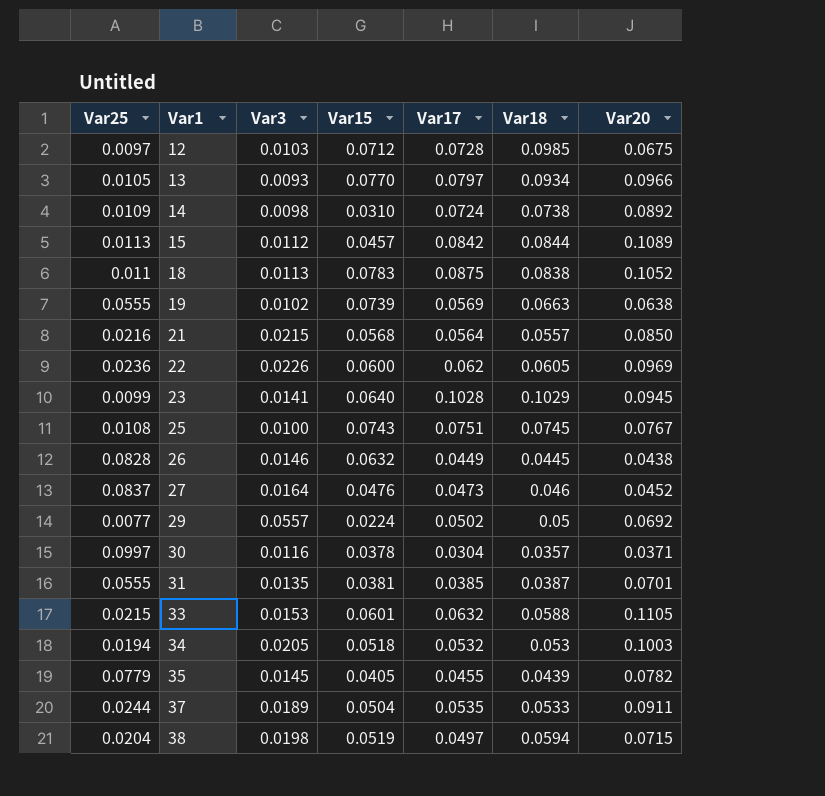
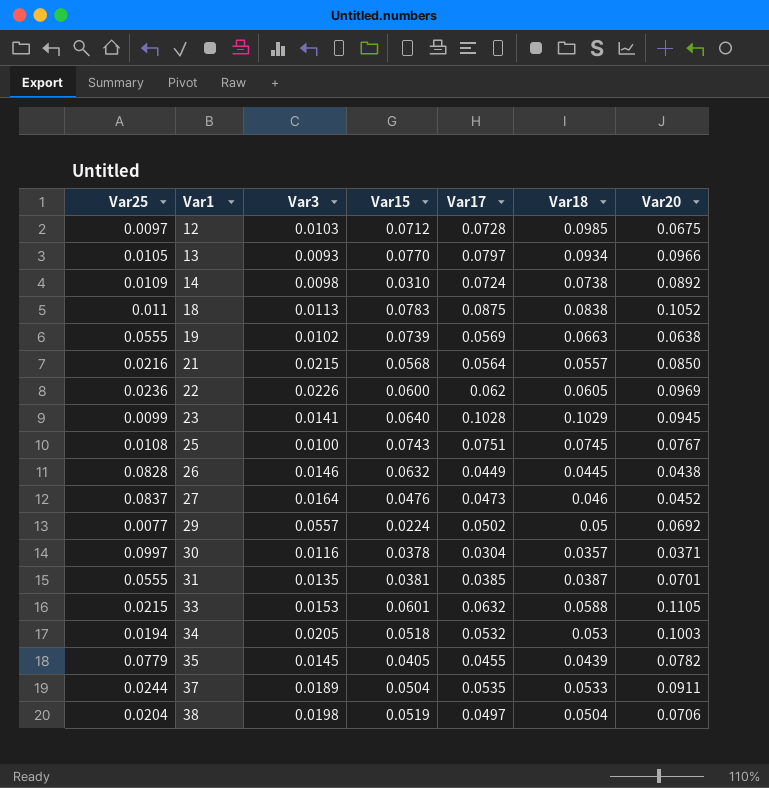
row 15: 0.0113 | 0.0112 | 0.0457 | 0.0842 | 0.0844 | 0.1089 -> none
38 | Var18: 0.0594 -> 0.0504
38 | Var20: 0.0715 -> 0.0706

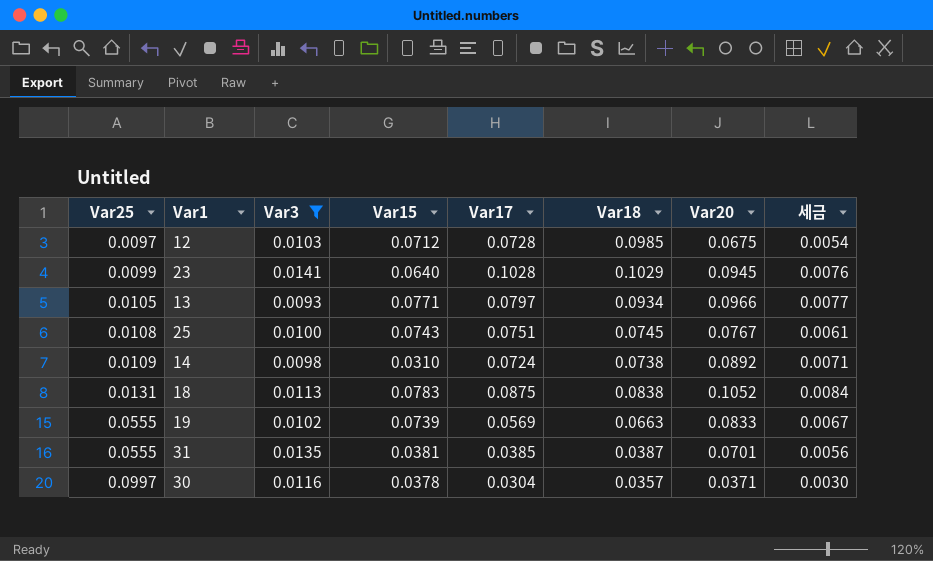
filter: none -> Var3 <= 0.0141
row order: Var1 ascending -> Var25 ascending
column 세금 | formula: none -> [Var20] * 0.08
13 | Var15: 0.0770 -> 0.0771
18 | Var25: 0.011 -> 0.0131
19 | Var20: 0.0638 -> 0.0833

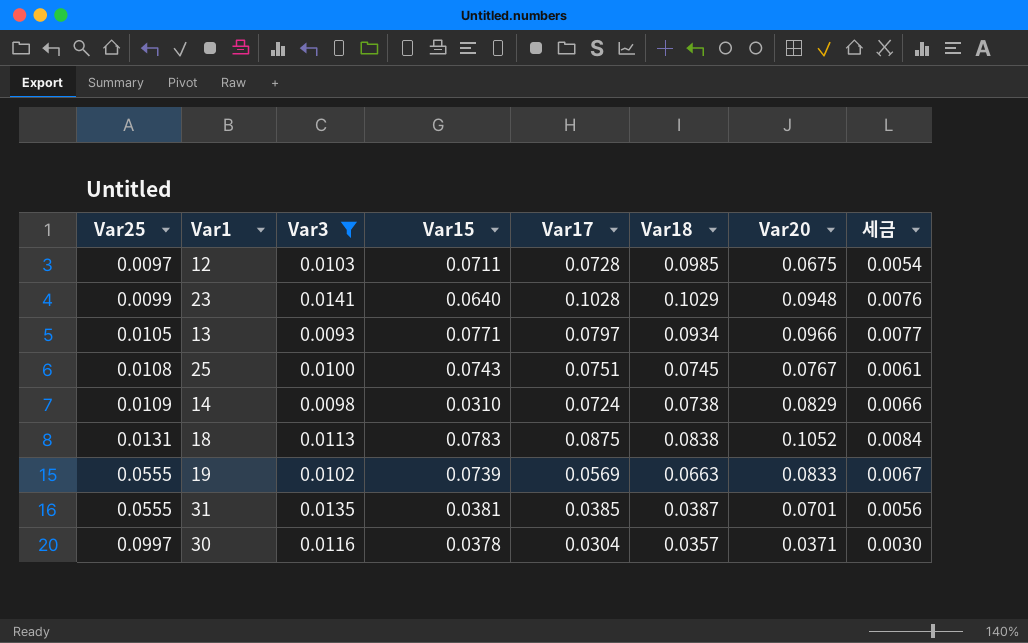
12 | Var15: 0.0712 -> 0.0711
23 | Var20: 0.0945 -> 0.0948
14 | Var20: 0.0892 -> 0.0829
14 | 세금: 0.0071 -> 0.0066

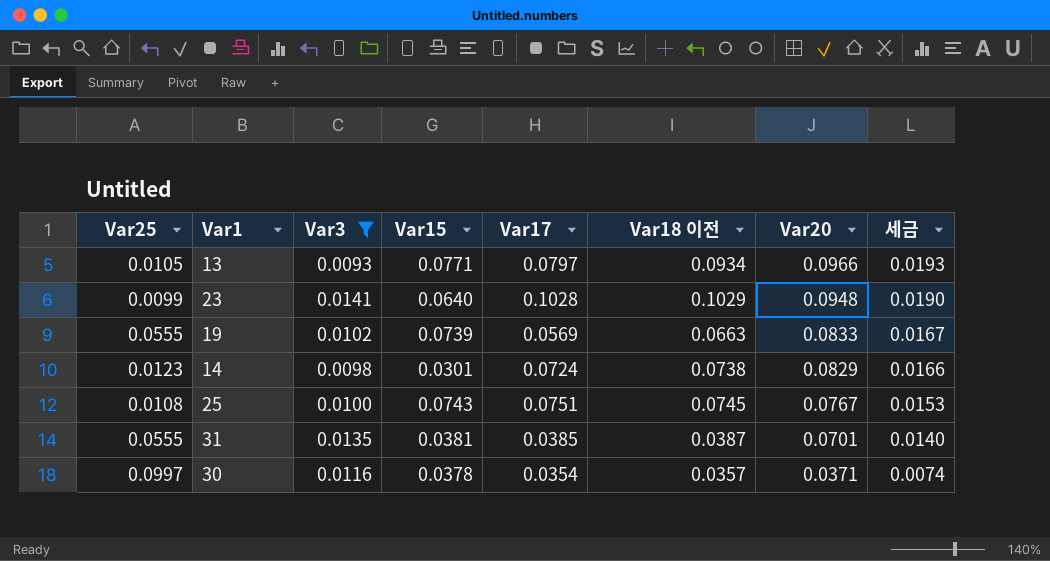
row order: Var25 ascending -> Var20 descending
column name: Var18 -> Var18 이전
column 세금 | formula: [Var20] * 0.08 -> [Var20] * 0.2
row 12: 0.0097 | 0.0103 | 0.0711 | 0.0728 | 0.0985 | 0.0675 | 0.0054 -> none
row 18: 0.0131 | 0.0113 | 0.0783 | 0.0875 | 0.0838 | 0.1052 | 0.0084 -> none
14 | Var25: 0.0109 -> 0.0123
14 | Var15: 0.0310 -> 0.0301
30 | Var17: 0.0304 -> 0.0354

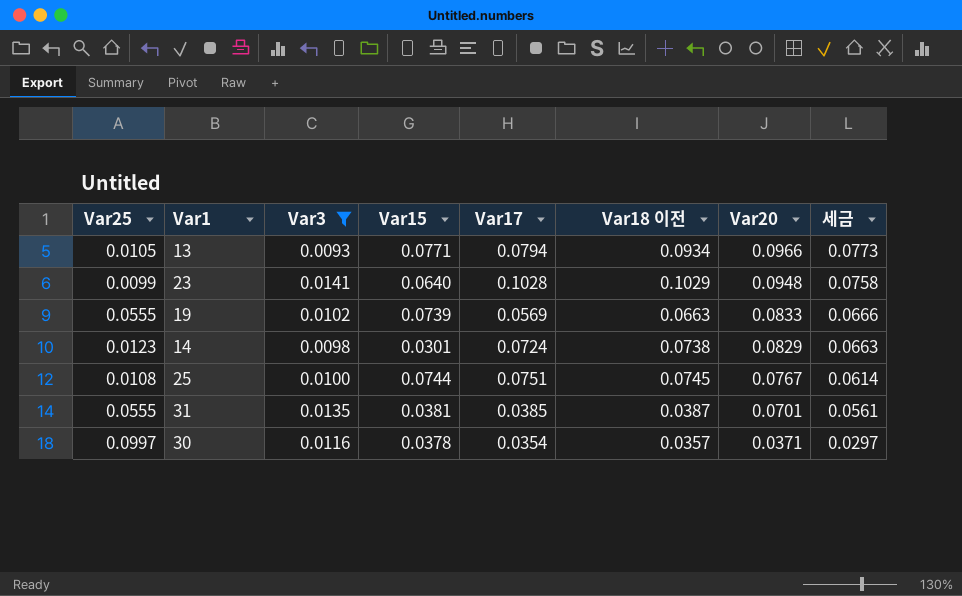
column 세금 | formula: [Var20] * 0.2 -> [Var20] * 0.8
13 | Var17: 0.0797 -> 0.0794
25 | Var15: 0.0743 -> 0.0744

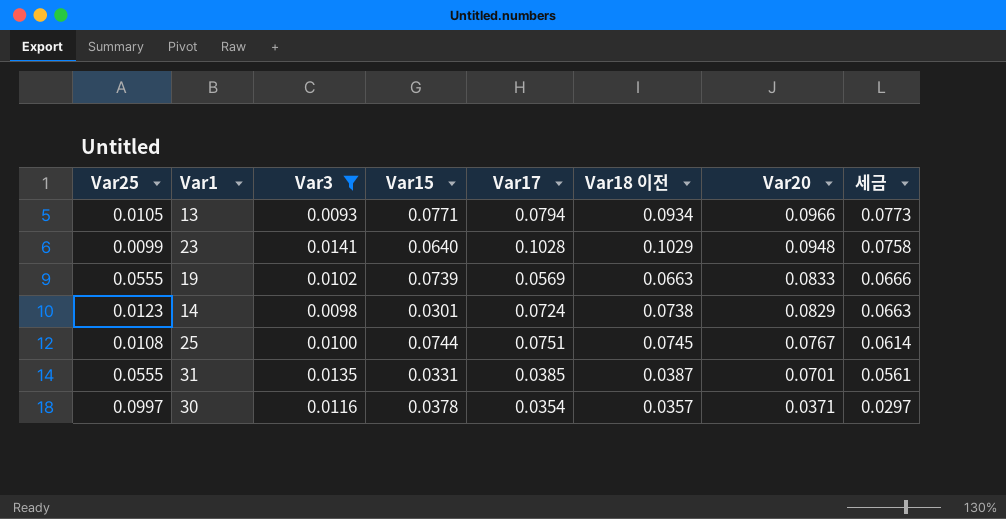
31 | Var15: 0.0381 -> 0.0331

